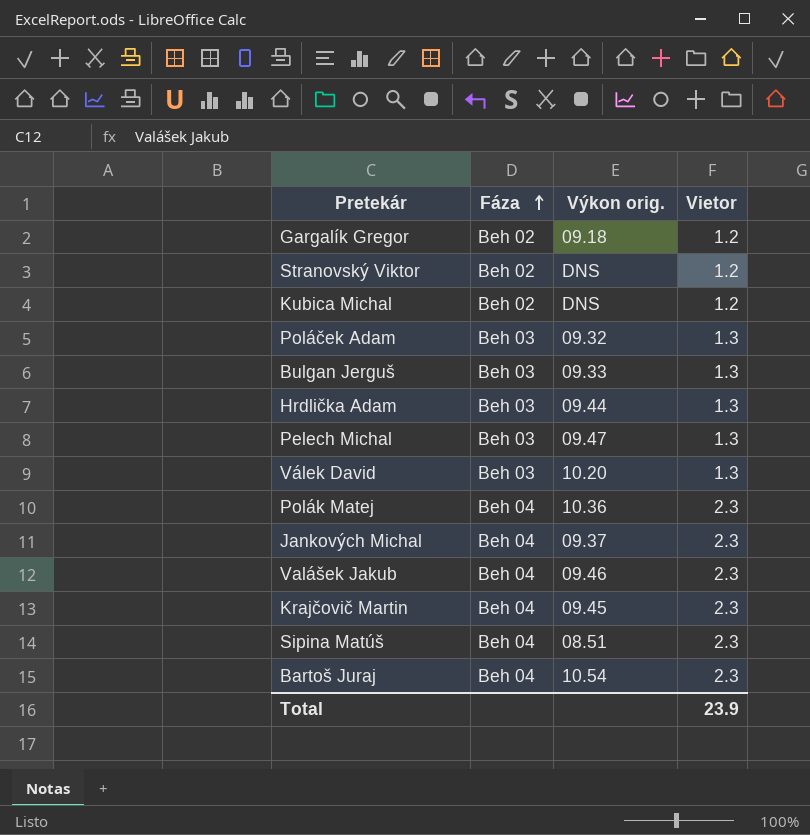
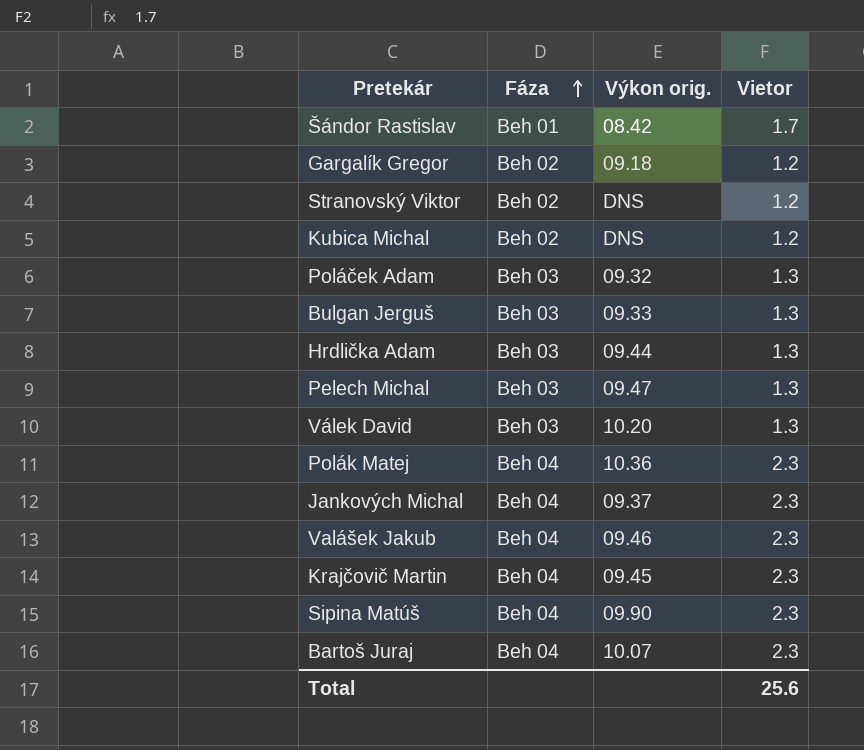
row Šándor Rastislav: none -> Beh 01 | 08.42 | 1.7
Sipina Matúš | Výkon orig.: 08.51 -> 09.90
Bartoš Juraj | Výkon orig.: 10.54 -> 10.07
Total | Vietor: 23.9 -> 25.6

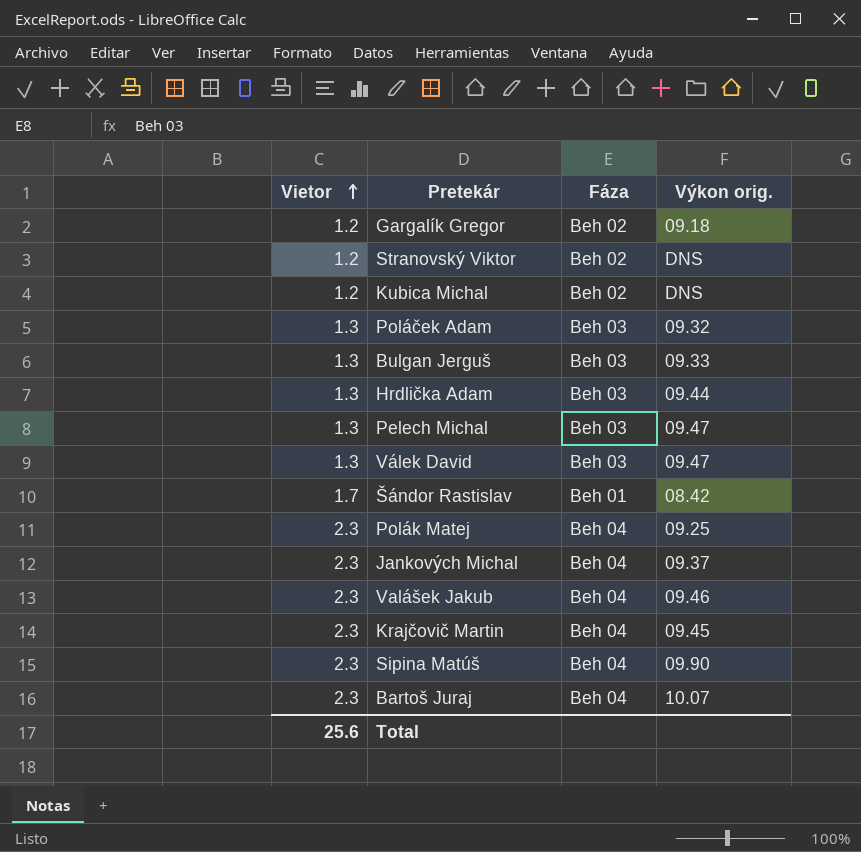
row order: Fáza ascending -> Vietor ascending
column Vietor | position: 4 -> 1
Válek David | Výkon orig.: 10.20 -> 09.47
Polák Matej | Výkon orig.: 10.36 -> 09.25

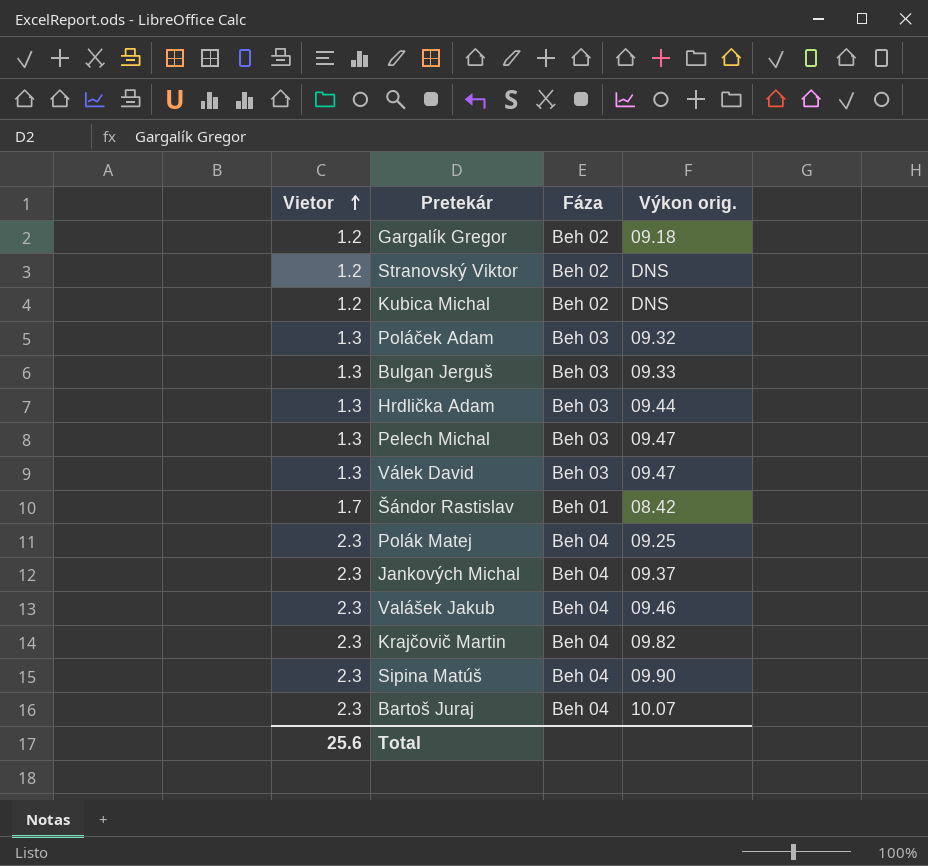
Krajčovič Martin | Výkon orig.: 09.45 -> 09.82

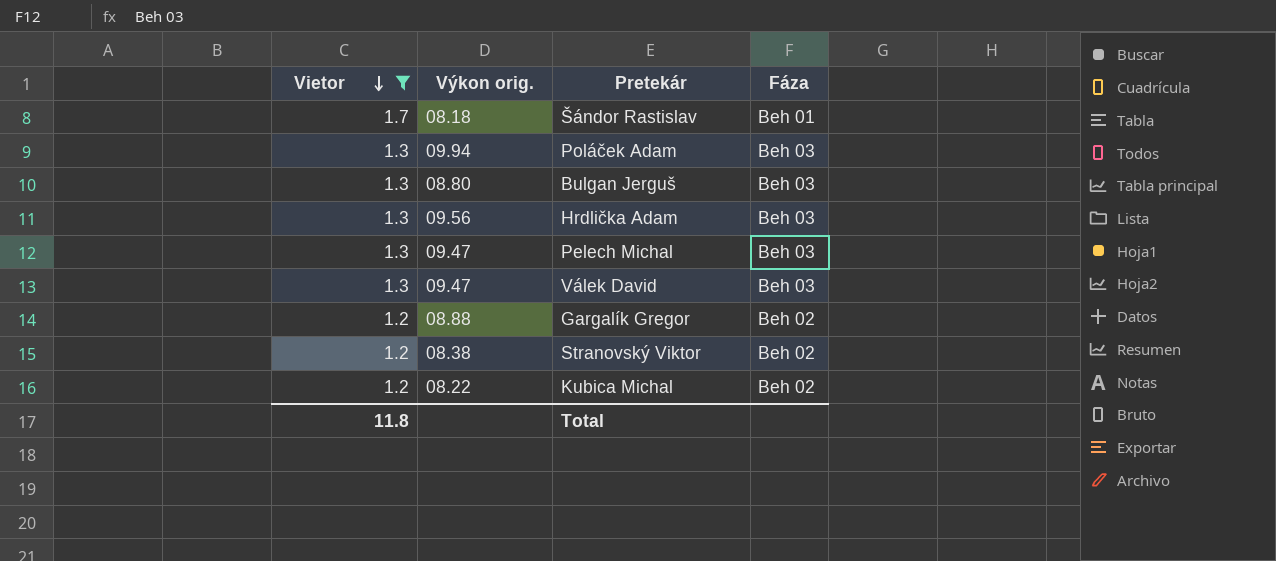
filter: none -> Vietor != 2.3
row order: Vietor ascending -> Vietor descending
column Výkon orig. | position: 4 -> 2
Šándor Rastislav | Výkon orig.: 08.42 -> 08.18
Poláček Adam | Výkon orig.: 09.32 -> 09.94
Bulgan Jerguš | Výkon orig.: 09.33 -> 08.80
Hrdlička Adam | Výkon orig.: 09.44 -> 09.56
Gargalík Gregor | Výkon orig.: 09.18 -> 08.88
Stranovský Viktor | Výkon orig.: DNS -> 08.38
Kubica Michal | Výkon orig.: DNS -> 08.22
Total | Vietor: 25.6 -> 11.8

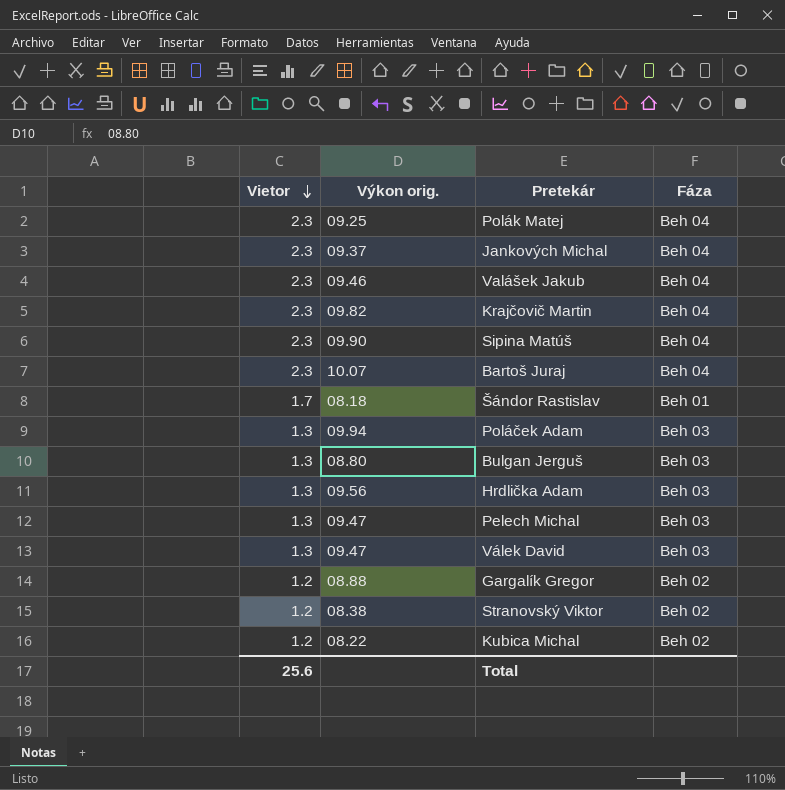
filter: Vietor != 2.3 -> none
Total | Vietor: 11.8 -> 25.6

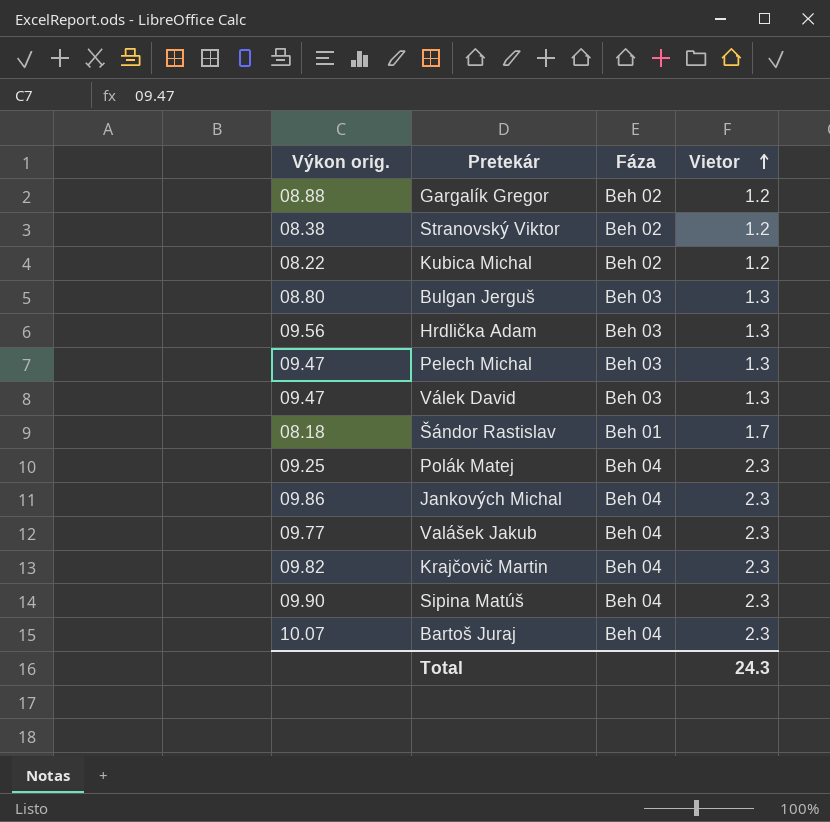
row order: Vietor descending -> Vietor ascending
column Vietor | position: 1 -> 4
row Poláček Adam: 1.3 | 09.94 | Beh 03 -> none
Jankových Michal | Výkon orig.: 09.37 -> 09.86
Valášek Jakub | Výkon orig.: 09.46 -> 09.77
Total | Vietor: 25.6 -> 24.3

